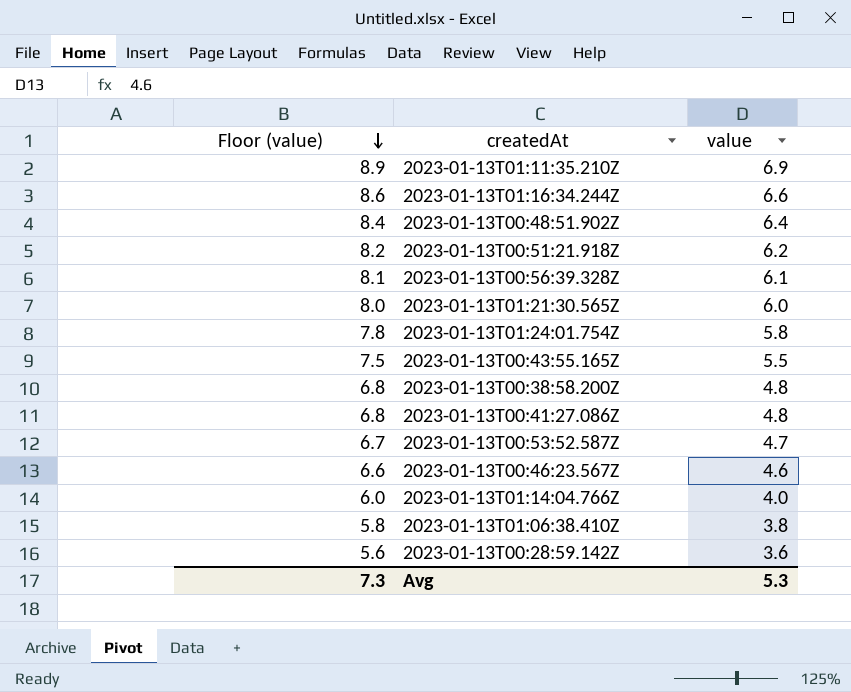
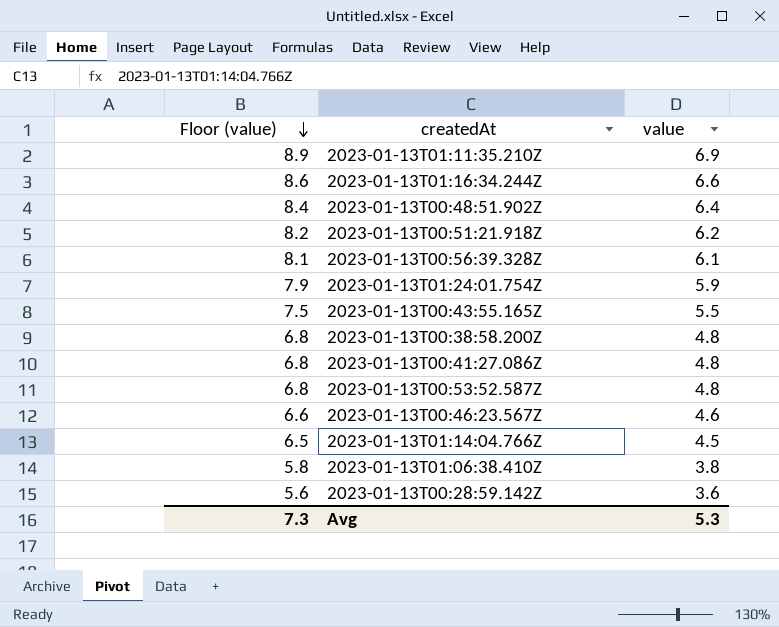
row 2023-01-13T01:21:30.565Z: 8.0 | 6.0 -> none
2023-01-13T01:24:01.754Z | Floor (value): 7.8 -> 7.9
2023-01-13T01:24:01.754Z | value: 5.8 -> 5.9
2023-01-13T00:53:52.587Z | Floor (value): 6.7 -> 6.8
2023-01-13T00:53:52.587Z | value: 4.7 -> 4.8
2023-01-13T01:14:04.766Z | Floor (value): 6.0 -> 6.5
2023-01-13T01:14:04.766Z | value: 4.0 -> 4.5

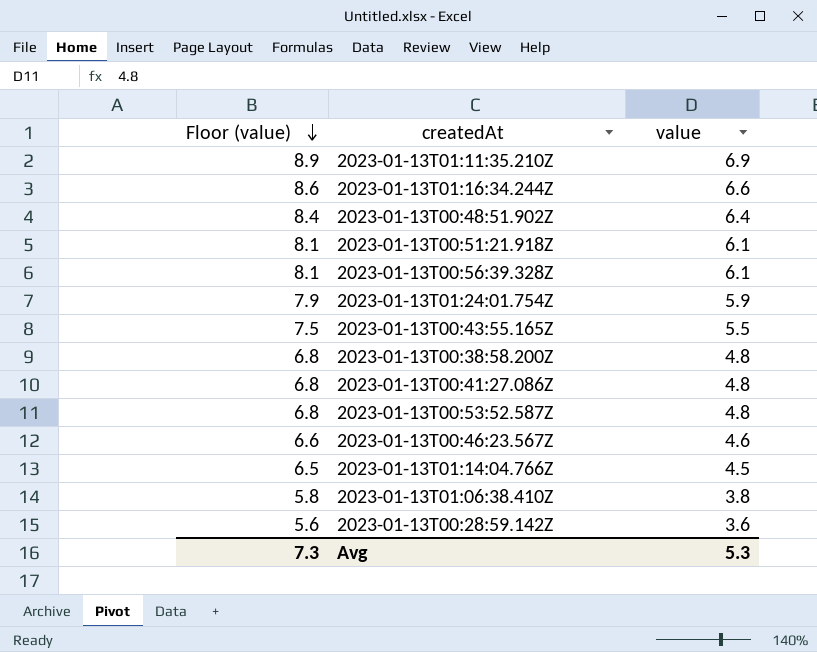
2023-01-13T00:51:21.918Z | Floor (value): 8.2 -> 8.1
2023-01-13T00:51:21.918Z | value: 6.2 -> 6.1

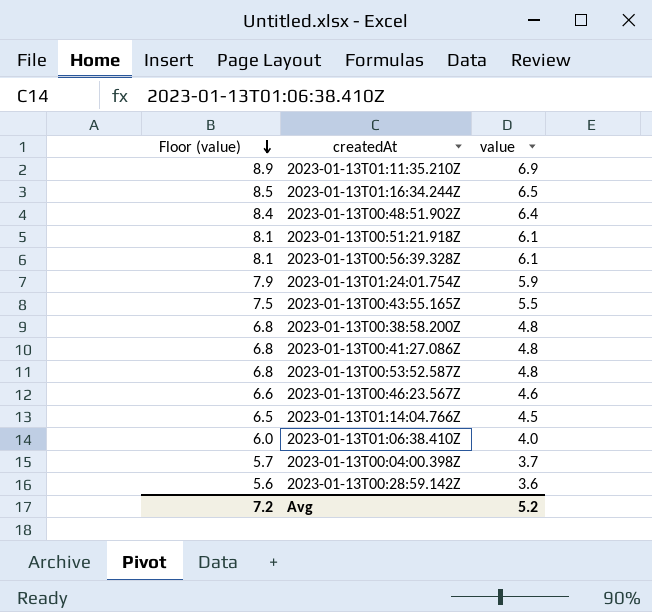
2023-01-13T01:16:34.244Z | Floor (value): 8.6 -> 8.5
2023-01-13T01:16:34.244Z | value: 6.6 -> 6.5
2023-01-13T01:06:38.410Z | Floor (value): 5.8 -> 6.0
2023-01-13T01:06:38.410Z | value: 3.8 -> 4.0
row 2023-01-13T00:04:00.398Z: none -> 5.7 | 3.7
Avg | Floor (value): 7.3 -> 7.2
Avg | value: 5.3 -> 5.2

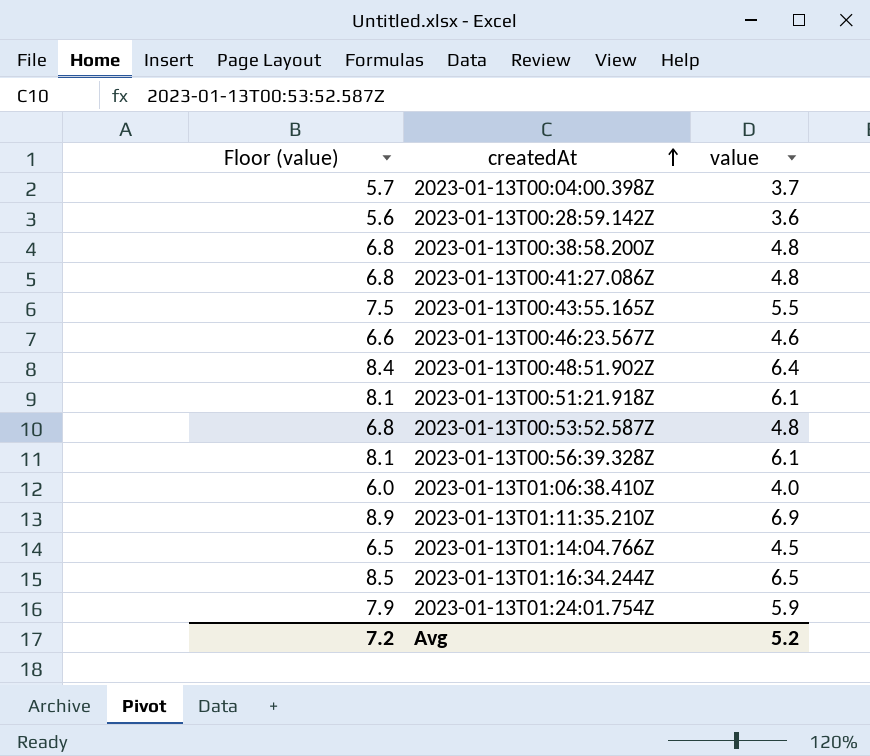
row order: Floor (value) descending -> createdAt ascending

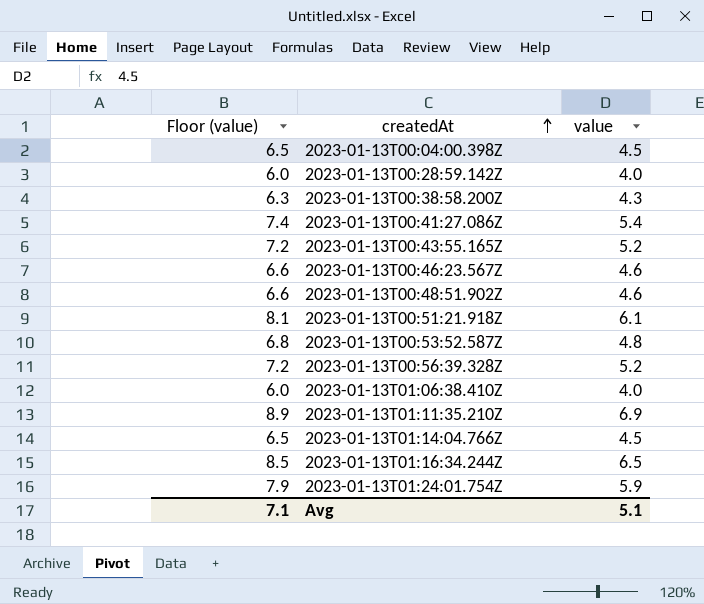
2023-01-13T00:04:00.398Z | Floor (value): 5.7 -> 6.5
2023-01-13T00:04:00.398Z | value: 3.7 -> 4.5
2023-01-13T00:28:59.142Z | Floor (value): 5.6 -> 6.0
2023-01-13T00:28:59.142Z | value: 3.6 -> 4.0
2023-01-13T00:38:58.200Z | Floor (value): 6.8 -> 6.3
2023-01-13T00:38:58.200Z | value: 4.8 -> 4.3
2023-01-13T00:41:27.086Z | Floor (value): 6.8 -> 7.4
2023-01-13T00:41:27.086Z | value: 4.8 -> 5.4
2023-01-13T00:43:55.165Z | Floor (value): 7.5 -> 7.2
2023-01-13T00:43:55.165Z | value: 5.5 -> 5.2
2023-01-13T00:48:51.902Z | Floor (value): 8.4 -> 6.6
2023-01-13T00:48:51.902Z | value: 6.4 -> 4.6
2023-01-13T00:56:39.328Z | Floor (value): 8.1 -> 7.2
2023-01-13T00:56:39.328Z | value: 6.1 -> 5.2
Avg | Floor (value): 7.2 -> 7.1
Avg | value: 5.2 -> 5.1

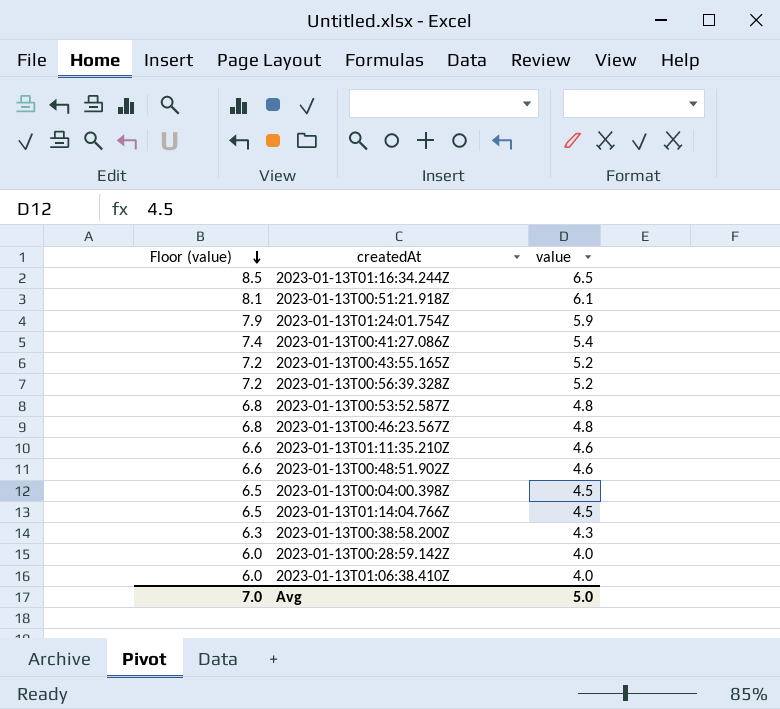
row order: createdAt ascending -> Floor (value) descending
2023-01-13T00:46:23.567Z | Floor (value): 6.6 -> 6.8
2023-01-13T00:46:23.567Z | value: 4.6 -> 4.8
2023-01-13T01:11:35.210Z | Floor (value): 8.9 -> 6.6
2023-01-13T01:11:35.210Z | value: 6.9 -> 4.6
Avg | Floor (value): 7.1 -> 7.0
Avg | value: 5.1 -> 5.0

